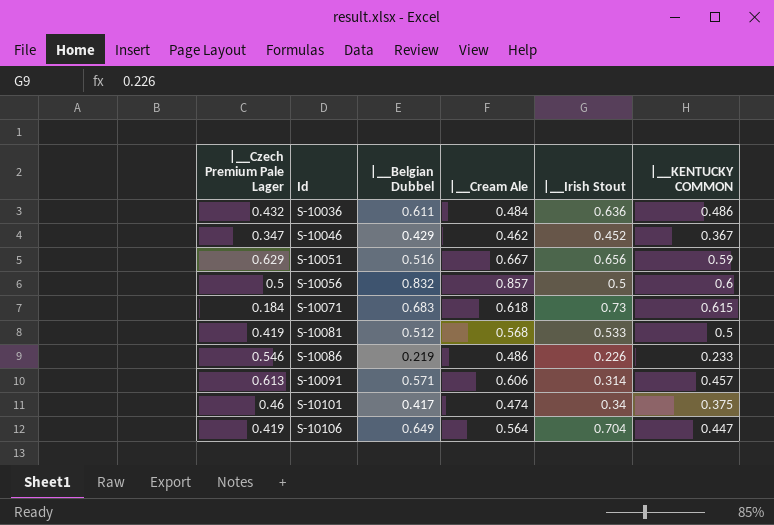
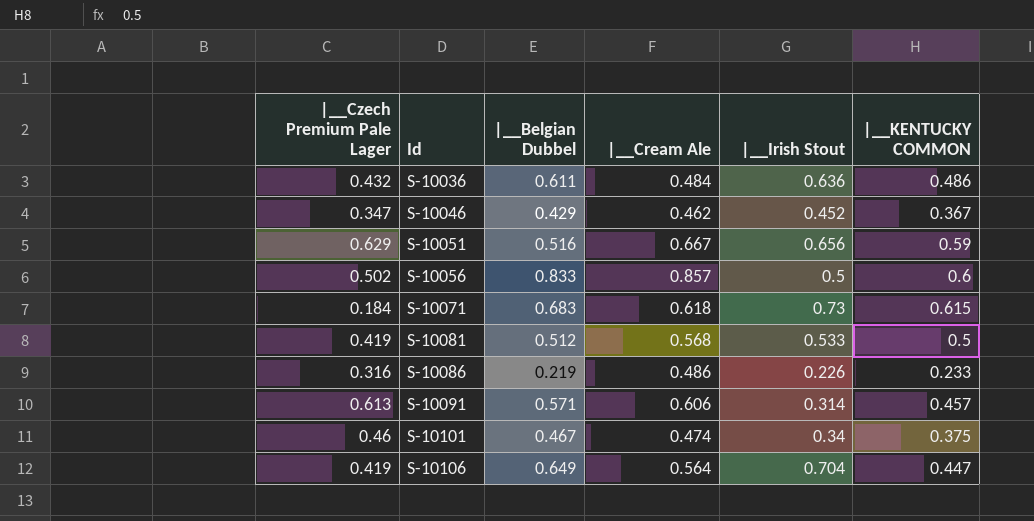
S-10056 | |__Czech Premium Pale Lager: 0.5 -> 0.502
S-10056 | |__Belgian Dubbel: 0.832 -> 0.833
S-10086 | |__Czech Premium Pale Lager: 0.546 -> 0.316
S-10101 | |__Belgian Dubbel: 0.417 -> 0.467

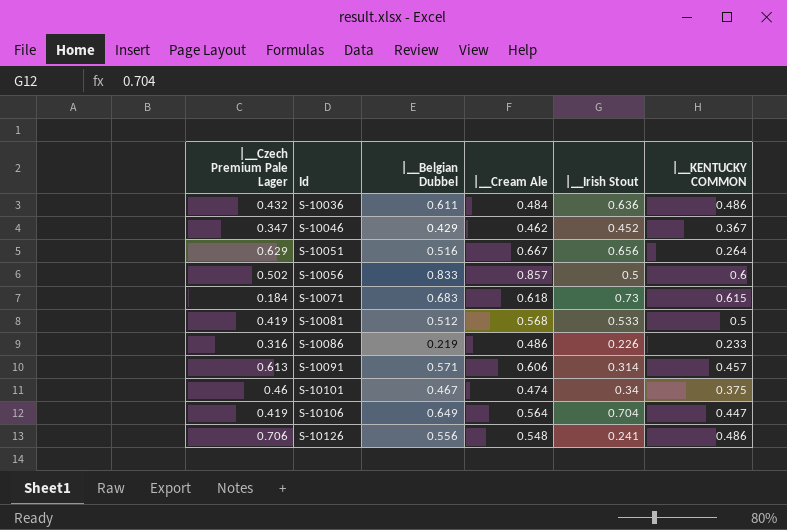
S-10051 | |__KENTUCKY COMMON: 0.59 -> 0.264
row S-10126: none -> 0.706 | 0.556 | 0.548 | 0.241 | 0.486

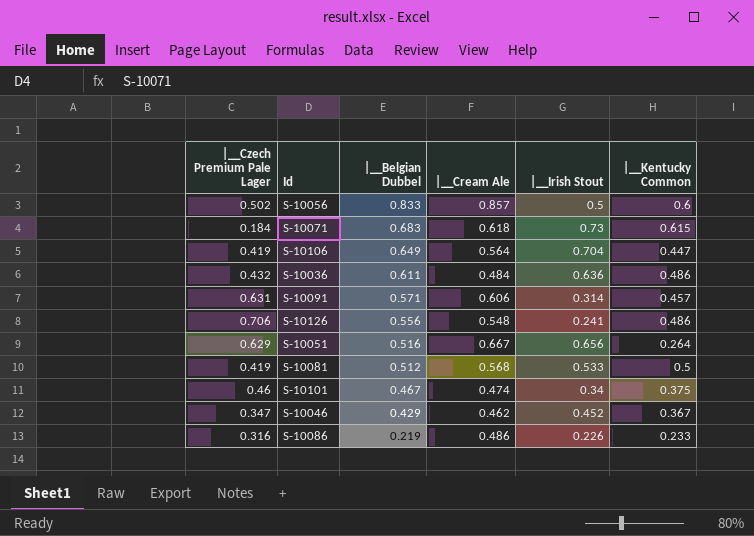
row order: Id ascending -> |__Belgian Dubbel descending
column name: |__KENTUCKY COMMON -> |__Kentucky Common
S-10091 | |__Czech Premium Pale Lager: 0.613 -> 0.631

